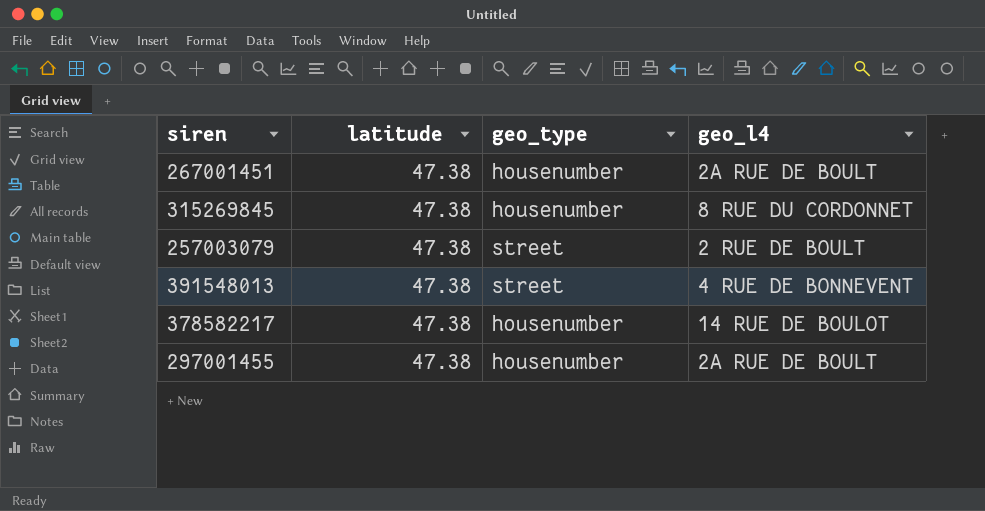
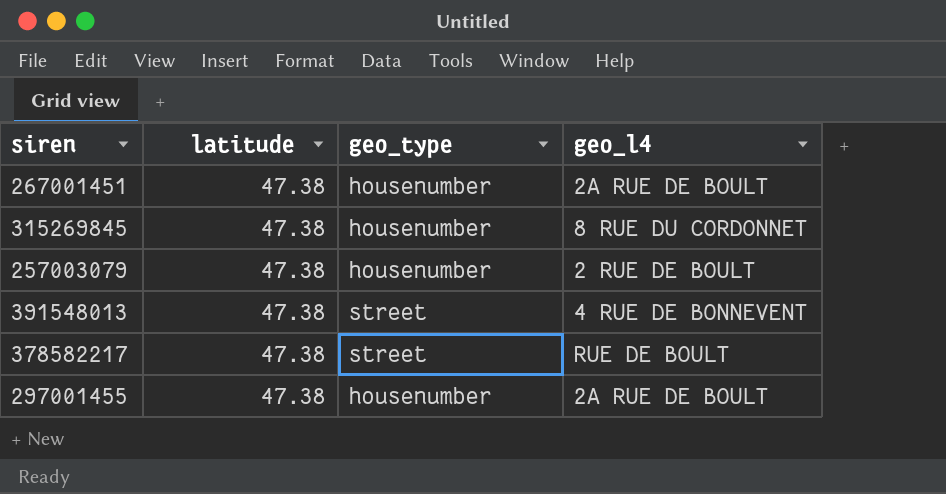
257003079 | geo_type: street -> housenumber
378582217 | geo_type: housenumber -> street
378582217 | geo_l4: 14 RUE DE BOULOT -> RUE DE BOULT

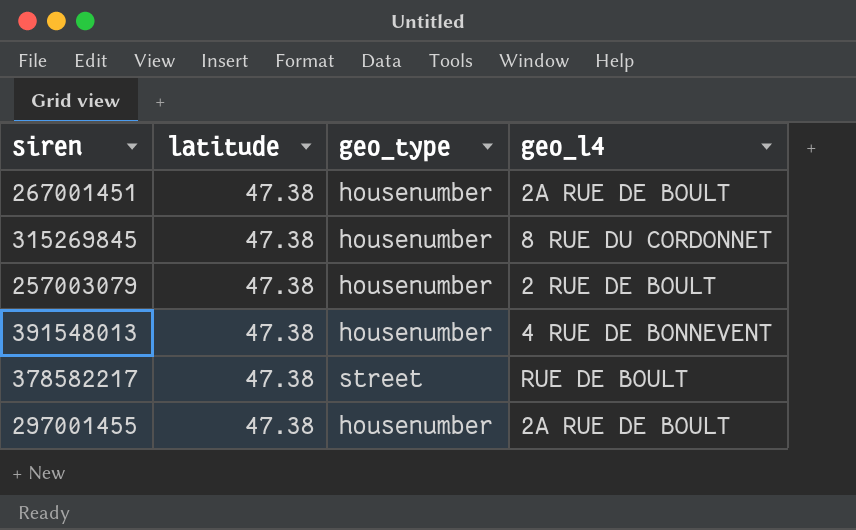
391548013 | geo_type: street -> housenumber

